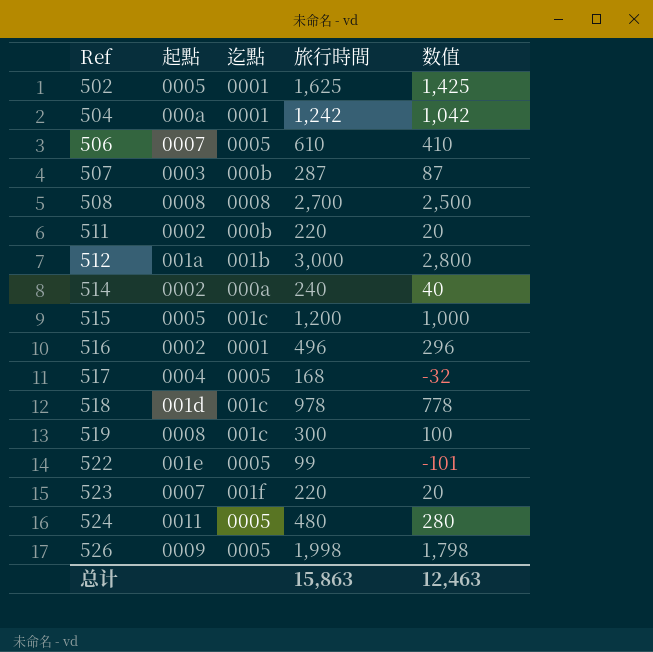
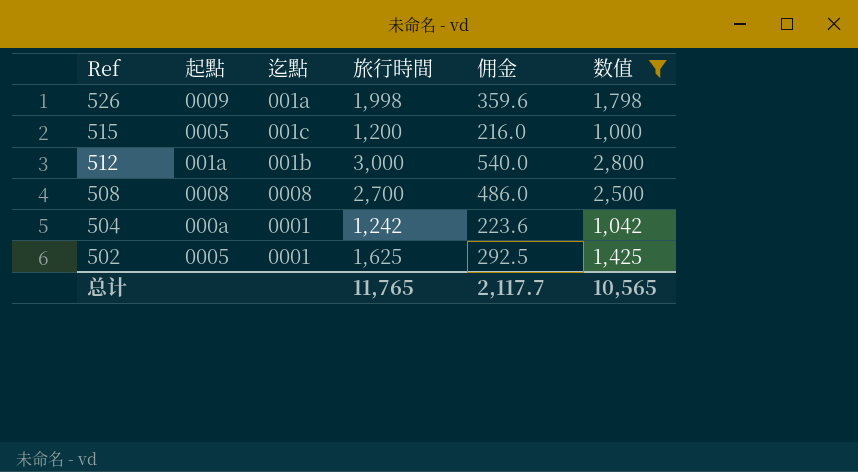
filter: none -> 数值 >= 1,000
row order: Ref ascending -> Ref descending
column 佣金 | formula: none -> [旅行時間] * 0.18
526 | 迄點: 0005 -> 001a
总计 | 旅行時間: 15,863 -> 11,765
总计 | 数值: 12,463 -> 10,565

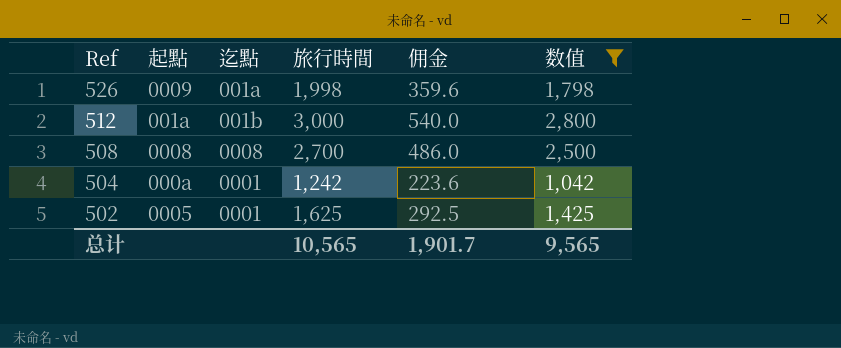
row 515: 0005 | 001c | 1,200 | 216.0 | 1,000 -> none
总计 | 旅行時間: 11,765 -> 10,565
总计 | 佣金: 2,117.7 -> 1,901.7
总计 | 数值: 10,565 -> 9,565

